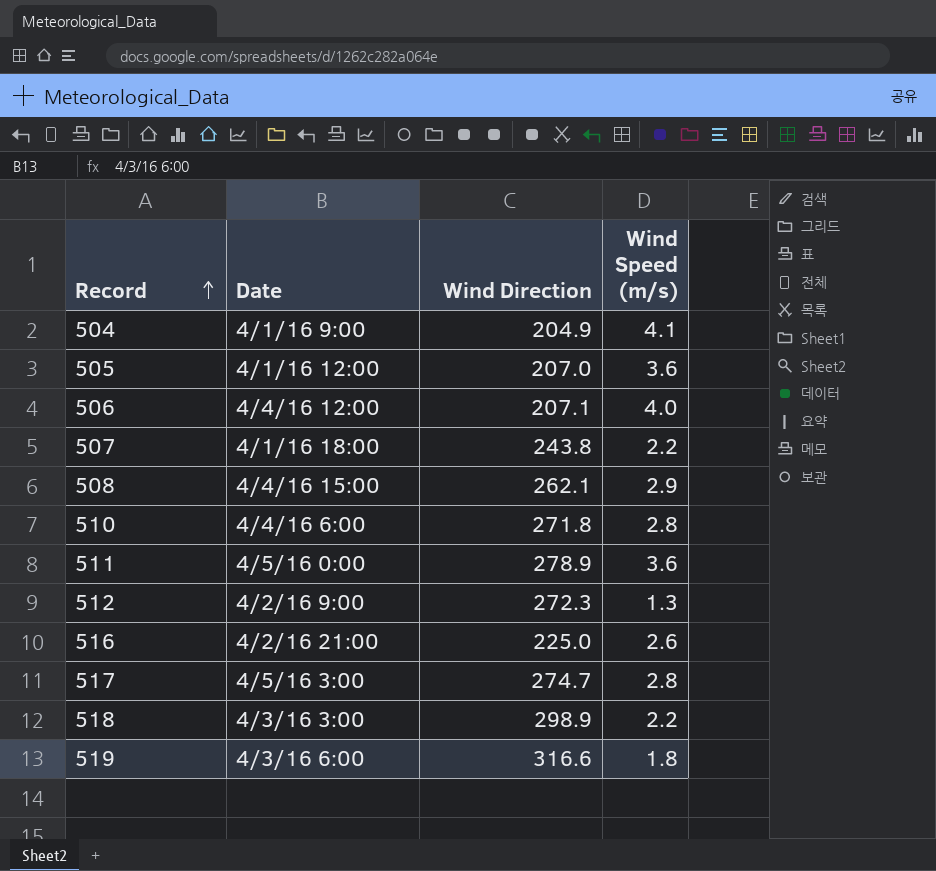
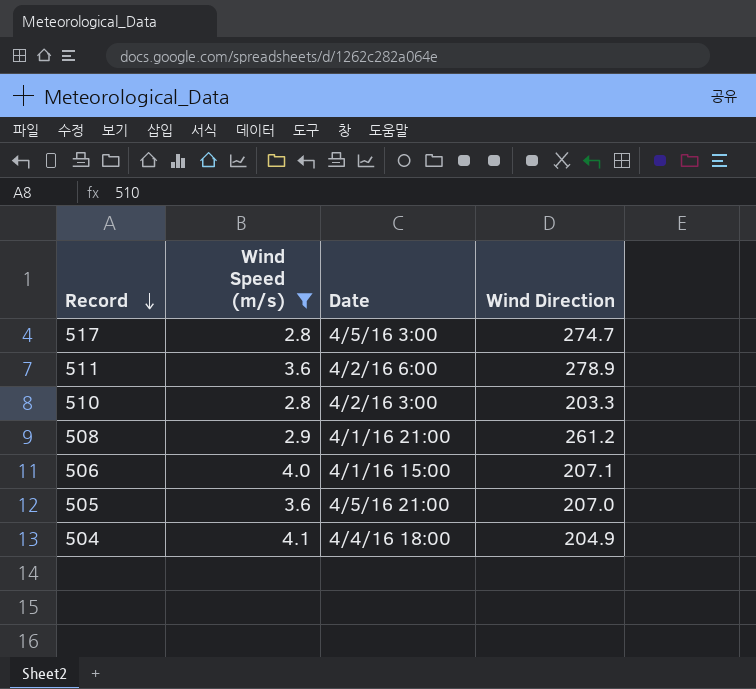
filter: none -> Wind Speed (m/s) >= 2.8
row order: Record ascending -> Record descending
column Wind Speed (m/s) | position: 4 -> 2
511 | Date: 4/5/16 0:00 -> 4/2/16 6:00
510 | Date: 4/4/16 6:00 -> 4/2/16 3:00
510 | Wind Direction: 271.8 -> 203.3
508 | Date: 4/4/16 15:00 -> 4/1/16 21:00
508 | Wind Direction: 262.1 -> 261.2
506 | Date: 4/4/16 12:00 -> 4/1/16 15:00
505 | Date: 4/1/16 12:00 -> 4/5/16 21:00
504 | Date: 4/1/16 9:00 -> 4/4/16 18:00

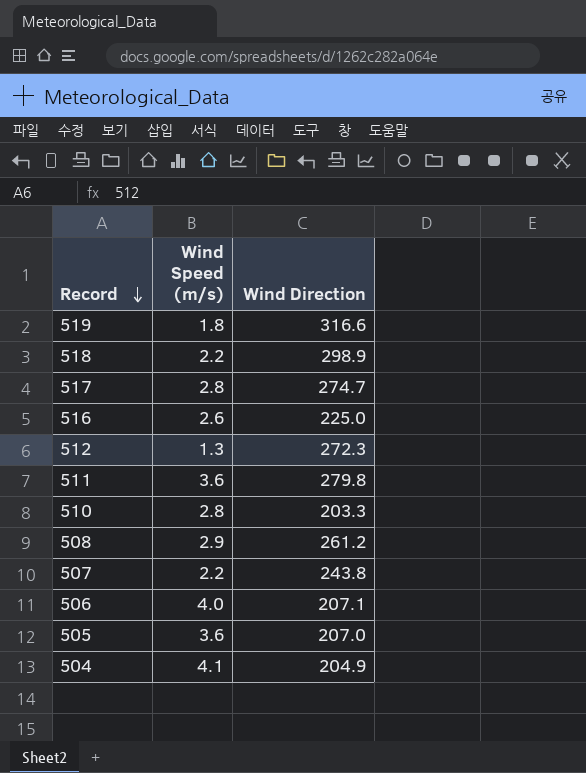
filter: Wind Speed (m/s) >= 2.8 -> none
column Date | position: 3 -> none
511 | Wind Direction: 278.9 -> 279.8

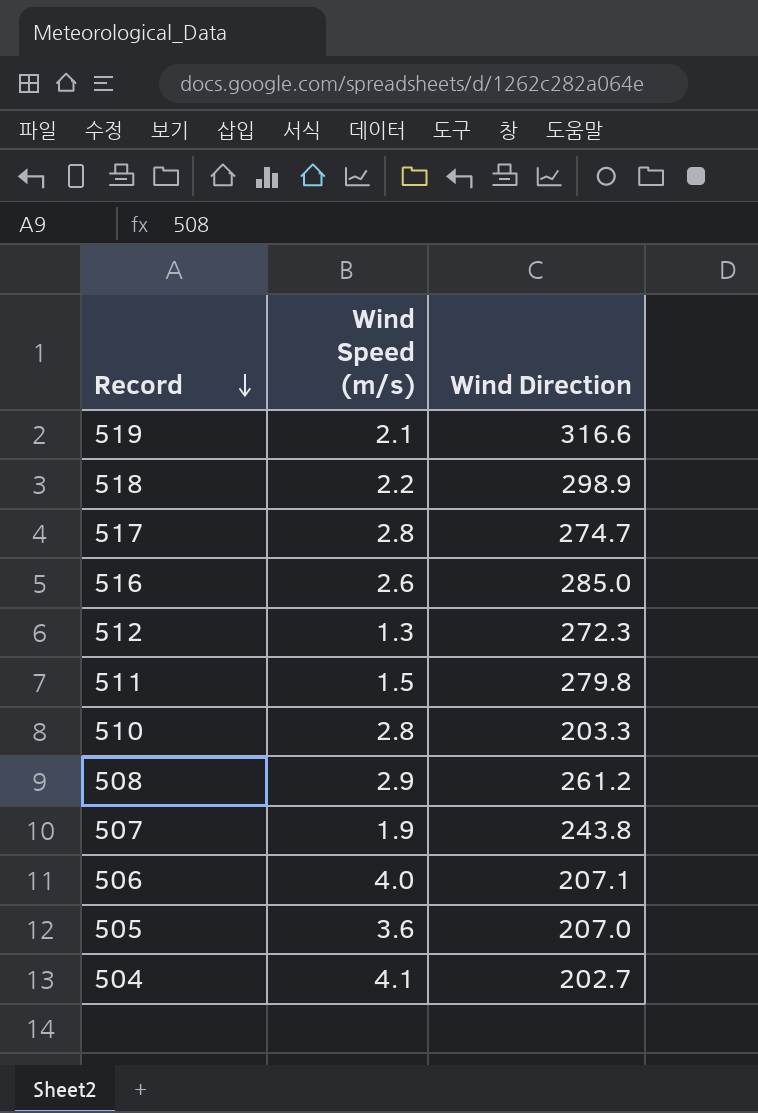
519 | Wind Speed (m/s): 1.8 -> 2.1
516 | Wind Direction: 225.0 -> 285.0
511 | Wind Speed (m/s): 3.6 -> 1.5
507 | Wind Speed (m/s): 2.2 -> 1.9
504 | Wind Direction: 204.9 -> 202.7

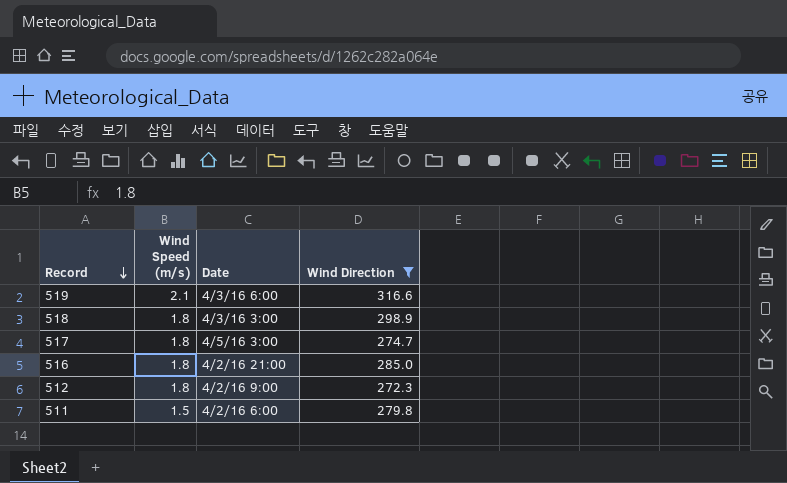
filter: none -> Wind Direction >= 272.3
column Date | position: none -> 3
518 | Wind Speed (m/s): 2.2 -> 1.8
517 | Wind Speed (m/s): 2.8 -> 1.8
516 | Wind Speed (m/s): 2.6 -> 1.8
512 | Wind Speed (m/s): 1.3 -> 1.8

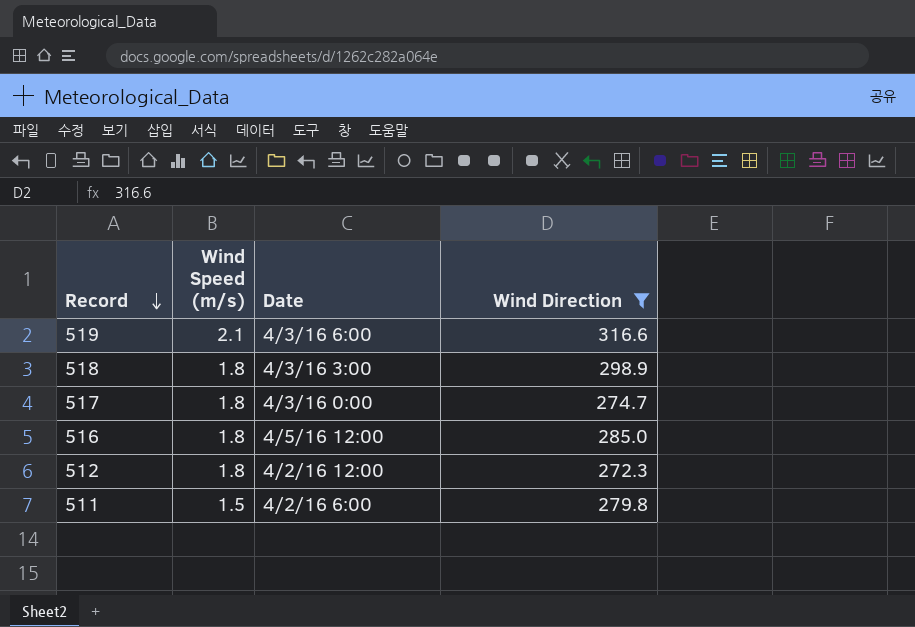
517 | Date: 4/5/16 3:00 -> 4/3/16 0:00
516 | Date: 4/2/16 21:00 -> 4/5/16 12:00
512 | Date: 4/2/16 9:00 -> 4/2/16 12:00

